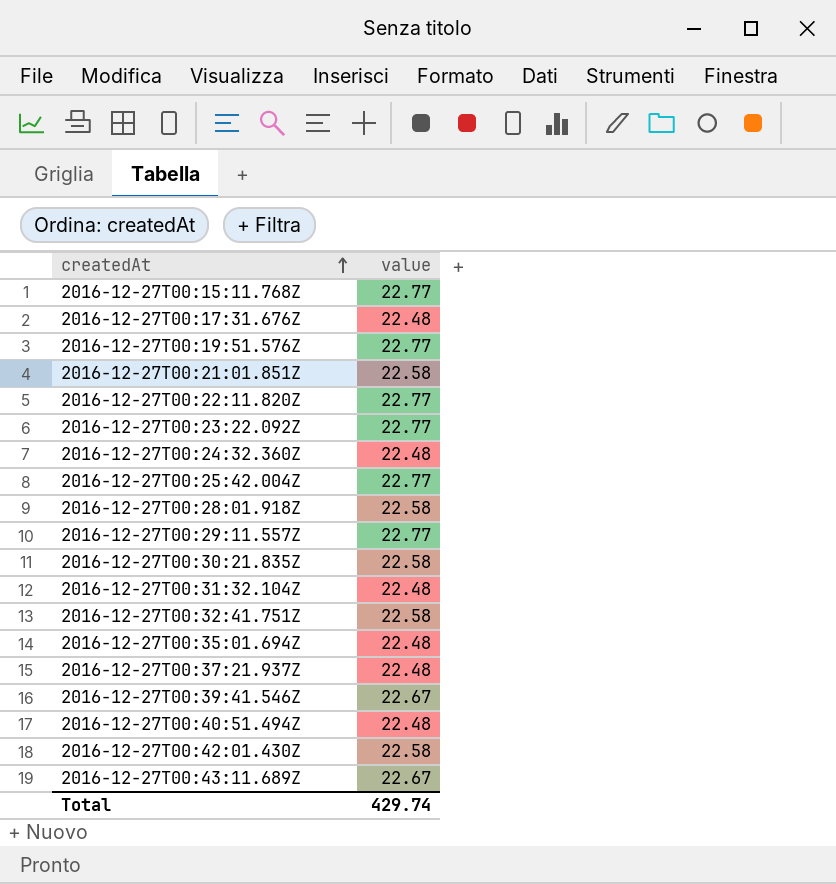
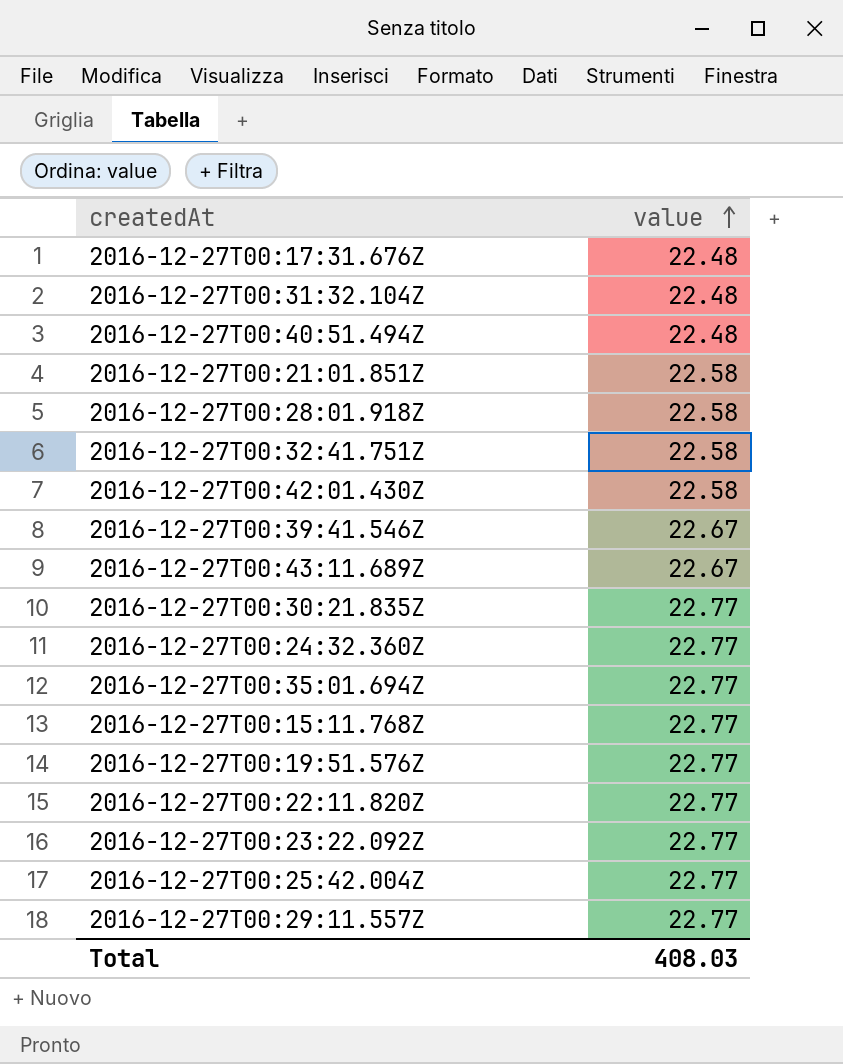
row order: createdAt ascending -> value ascending
row 2016-12-27T00:37:21.937Z: 22.48 -> none
2016-12-27T00:30:21.835Z | value: 22.58 -> 22.77
2016-12-27T00:24:32.360Z | value: 22.48 -> 22.77
2016-12-27T00:35:01.694Z | value: 22.48 -> 22.77
Total | value: 429.74 -> 408.03

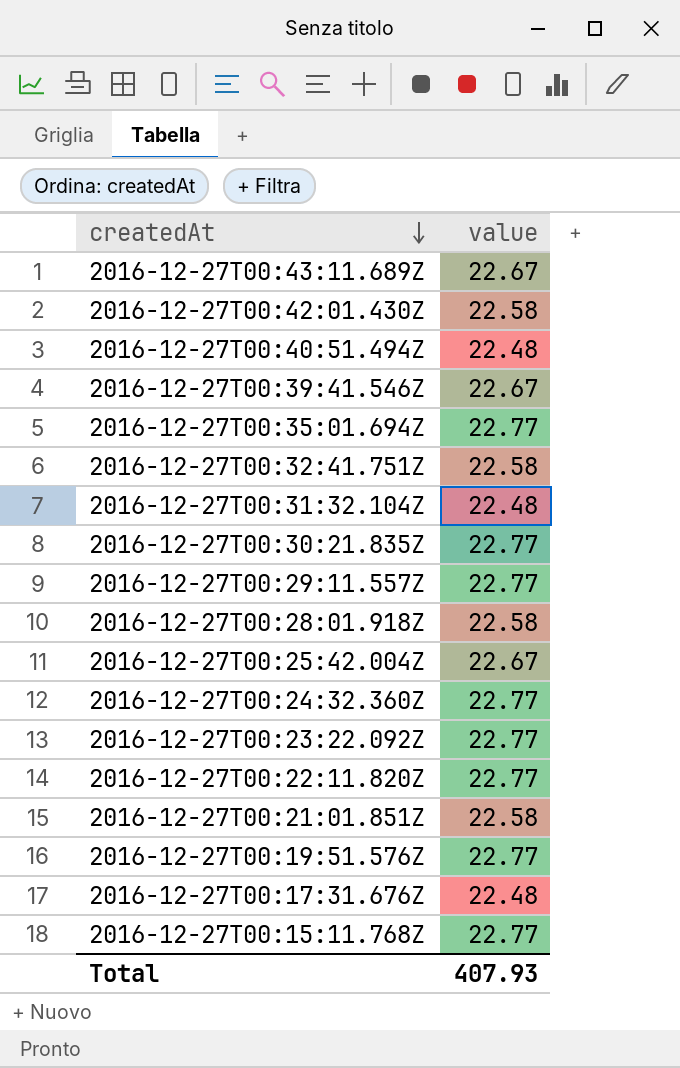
row order: value ascending -> createdAt descending
2016-12-27T00:25:42.004Z | value: 22.77 -> 22.67
Total | value: 408.03 -> 407.93

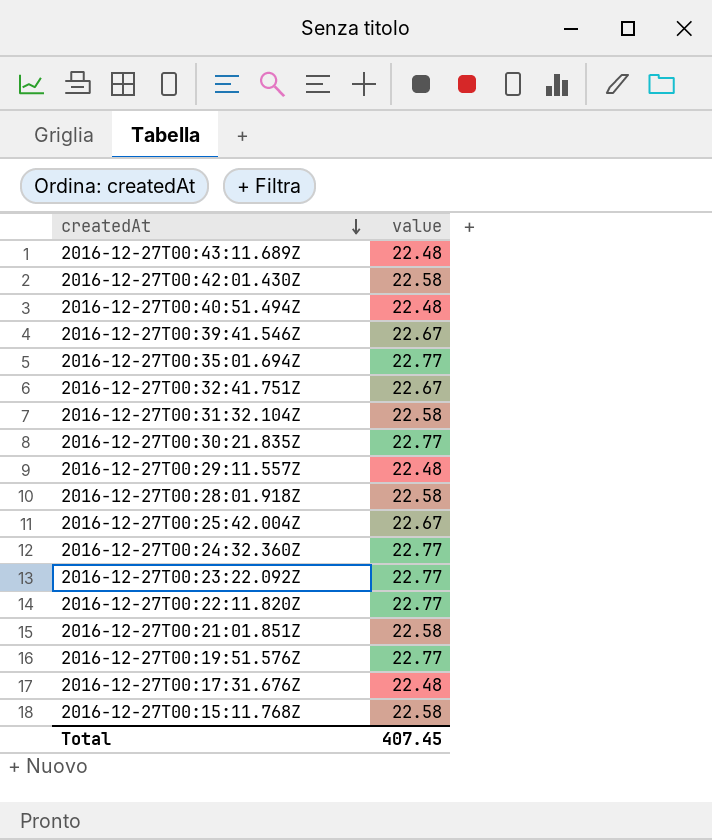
2016-12-27T00:43:11.689Z | value: 22.67 -> 22.48
2016-12-27T00:32:41.751Z | value: 22.58 -> 22.67
2016-12-27T00:31:32.104Z | value: 22.48 -> 22.58
2016-12-27T00:29:11.557Z | value: 22.77 -> 22.48
2016-12-27T00:15:11.768Z | value: 22.77 -> 22.58
Total | value: 407.93 -> 407.45

